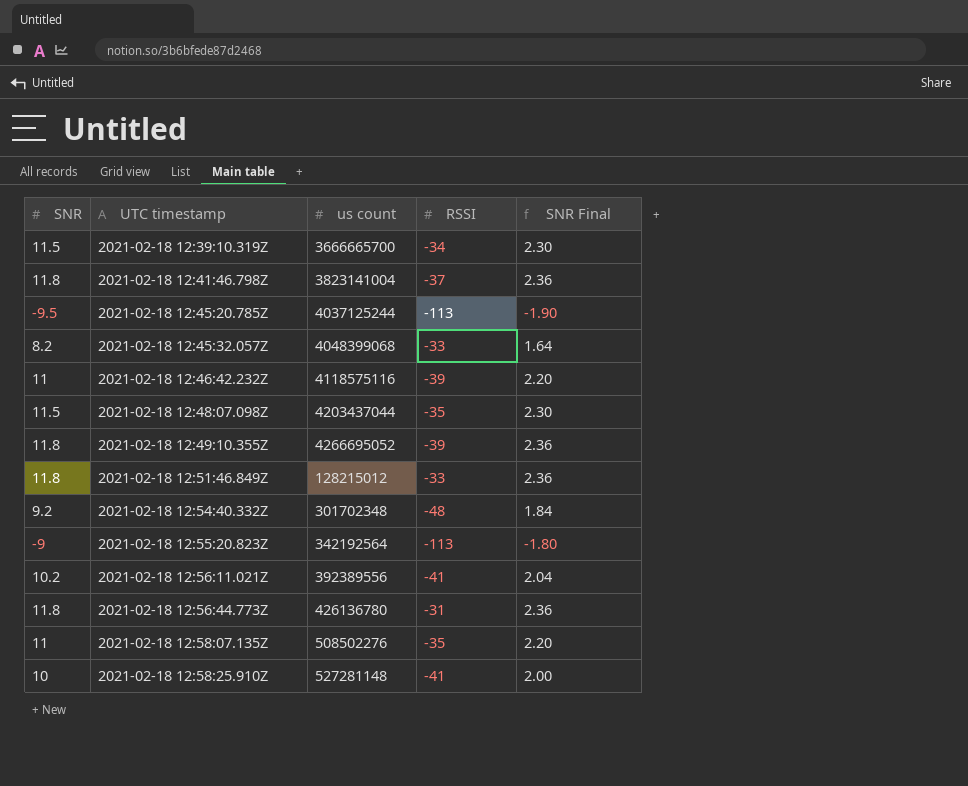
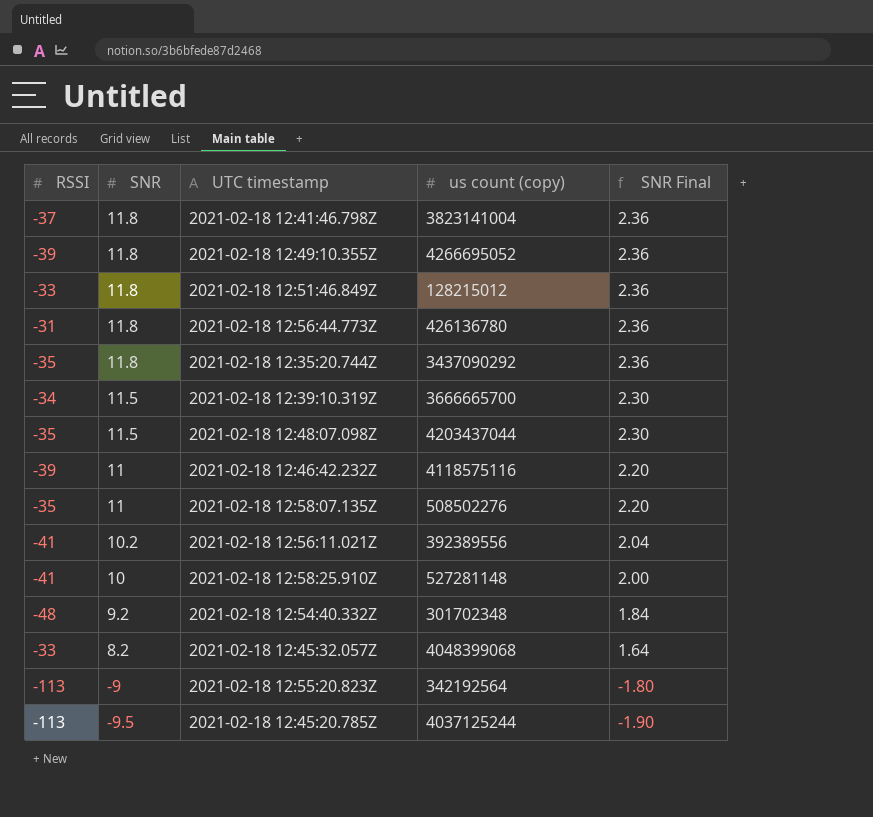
row order: UTC timestamp ascending -> SNR descending
column RSSI | position: 4 -> 1
column name: us count -> us count (copy)
row 2021-02-18 12:35:20.744Z: none -> -35 | 11.8 | 3437090292 | 2.36

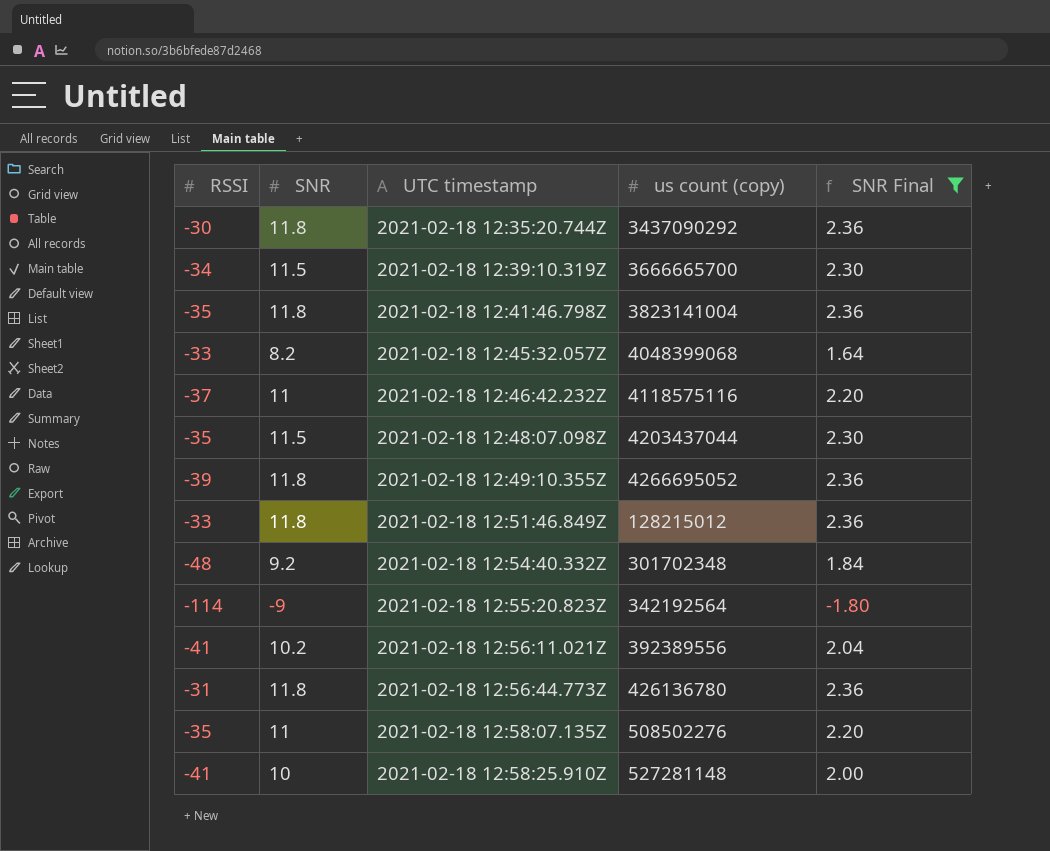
filter: none -> SNR Final != -1.90
row order: SNR descending -> UTC timestamp ascending
2021-02-18 12:35:20.744Z | RSSI: -35 -> -30
2021-02-18 12:41:46.798Z | RSSI: -37 -> -35
2021-02-18 12:46:42.232Z | RSSI: -39 -> -37
2021-02-18 12:55:20.823Z | RSSI: -113 -> -114

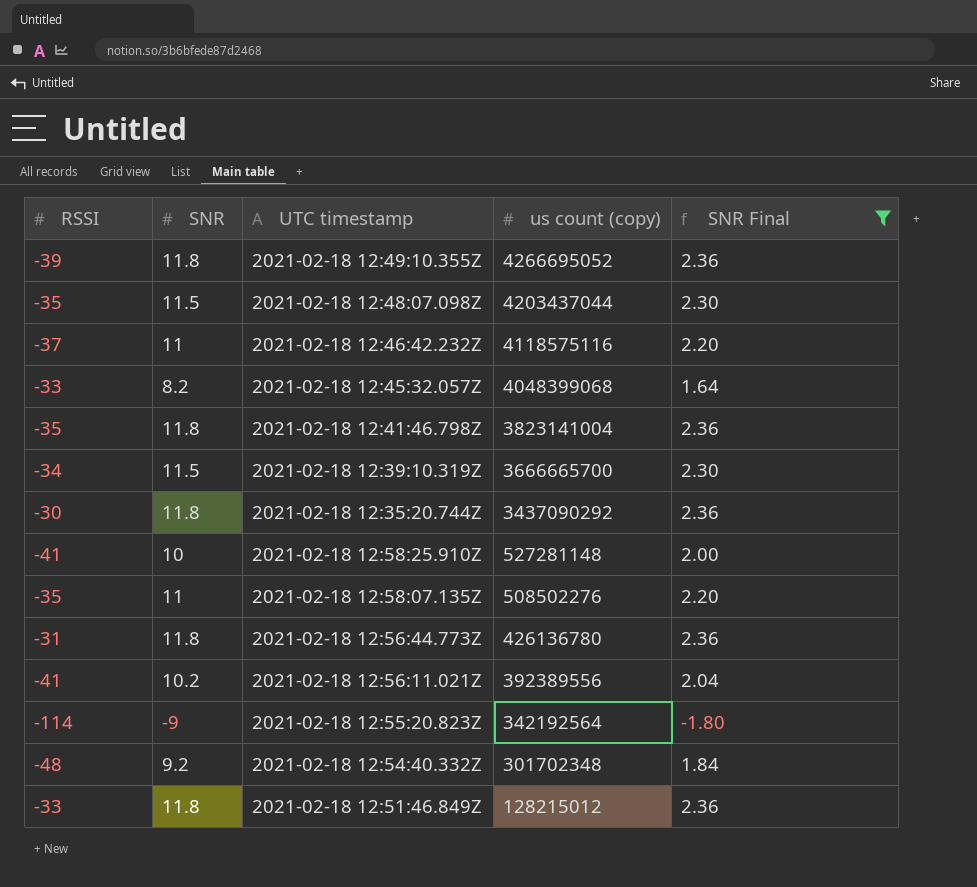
row order: UTC timestamp ascending -> us count (copy) descending

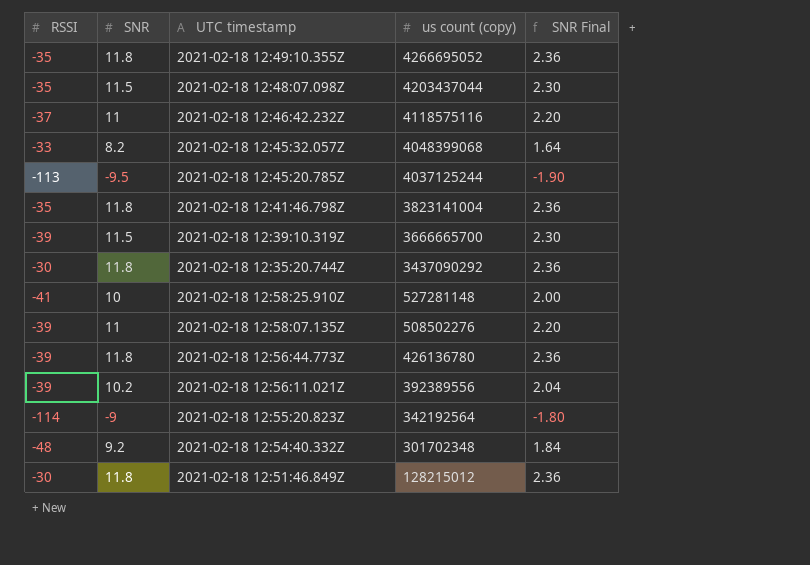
filter: SNR Final != -1.90 -> none
2021-02-18 12:49:10.355Z | RSSI: -39 -> -35
2021-02-18 12:39:10.319Z | RSSI: -34 -> -39
2021-02-18 12:58:07.135Z | RSSI: -35 -> -39
2021-02-18 12:56:44.773Z | RSSI: -31 -> -39
2021-02-18 12:56:11.021Z | RSSI: -41 -> -39
2021-02-18 12:51:46.849Z | RSSI: -33 -> -30

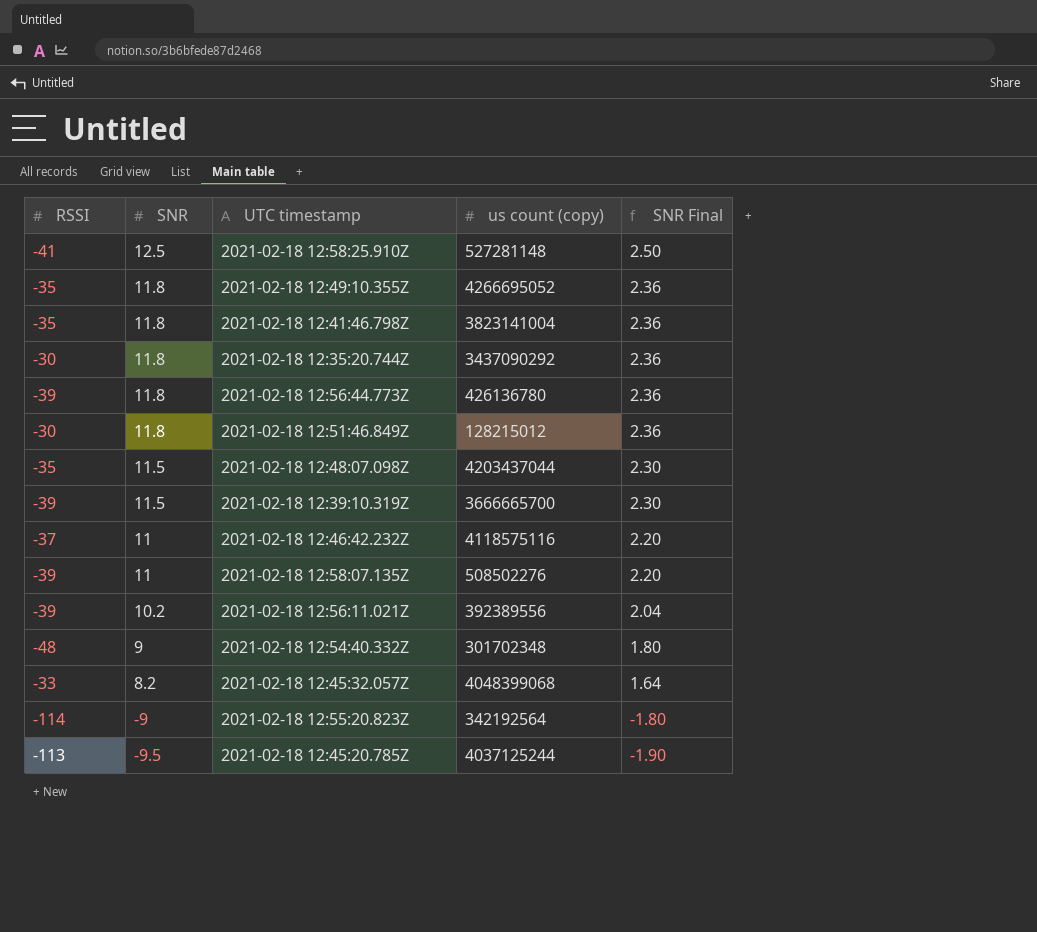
row order: us count (copy) descending -> SNR descending
2021-02-18 12:58:25.910Z | SNR: 10 -> 12.5
2021-02-18 12:58:25.910Z | SNR Final: 2.00 -> 2.50
2021-02-18 12:54:40.332Z | SNR: 9.2 -> 9
2021-02-18 12:54:40.332Z | SNR Final: 1.84 -> 1.80

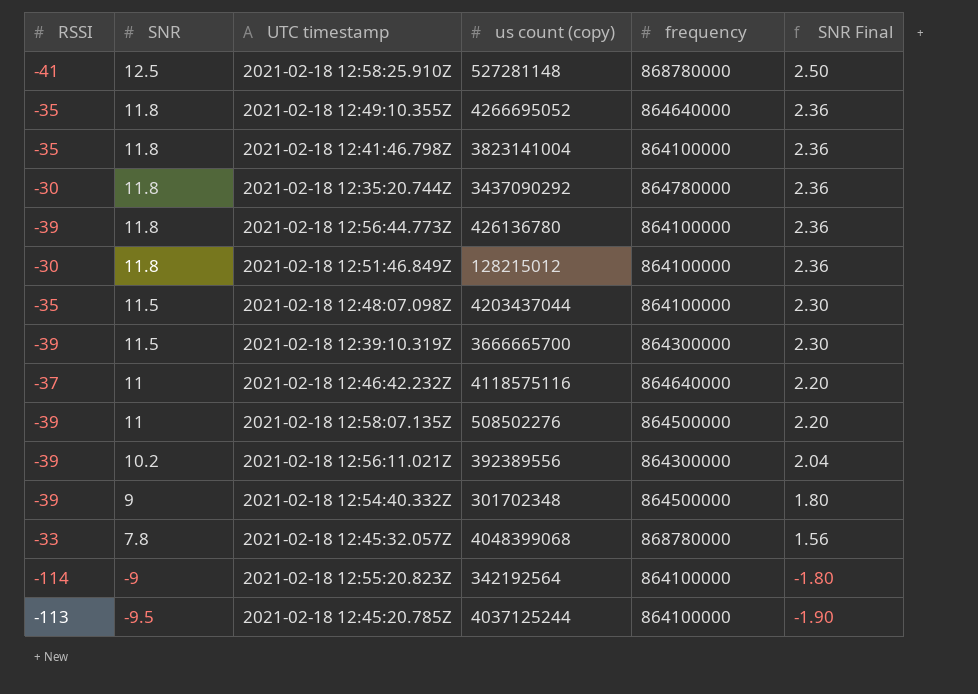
column frequency | position: none -> 5
2021-02-18 12:54:40.332Z | RSSI: -48 -> -39
2021-02-18 12:45:32.057Z | SNR: 8.2 -> 7.8
2021-02-18 12:45:32.057Z | SNR Final: 1.64 -> 1.56

